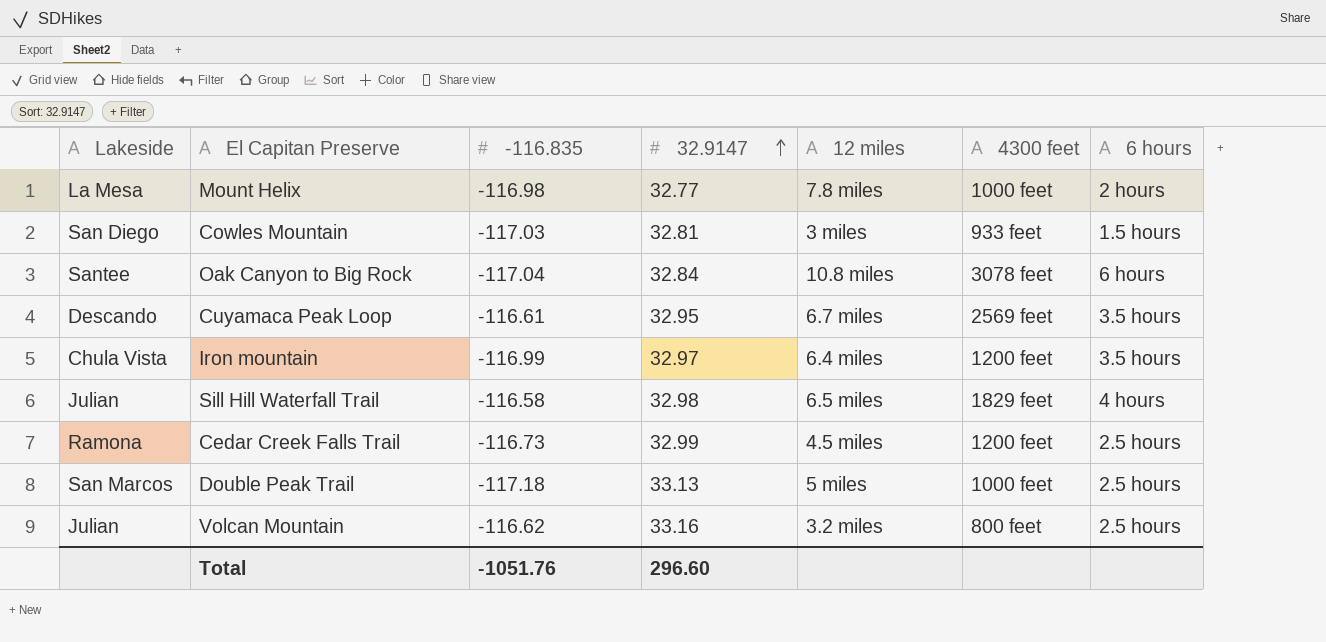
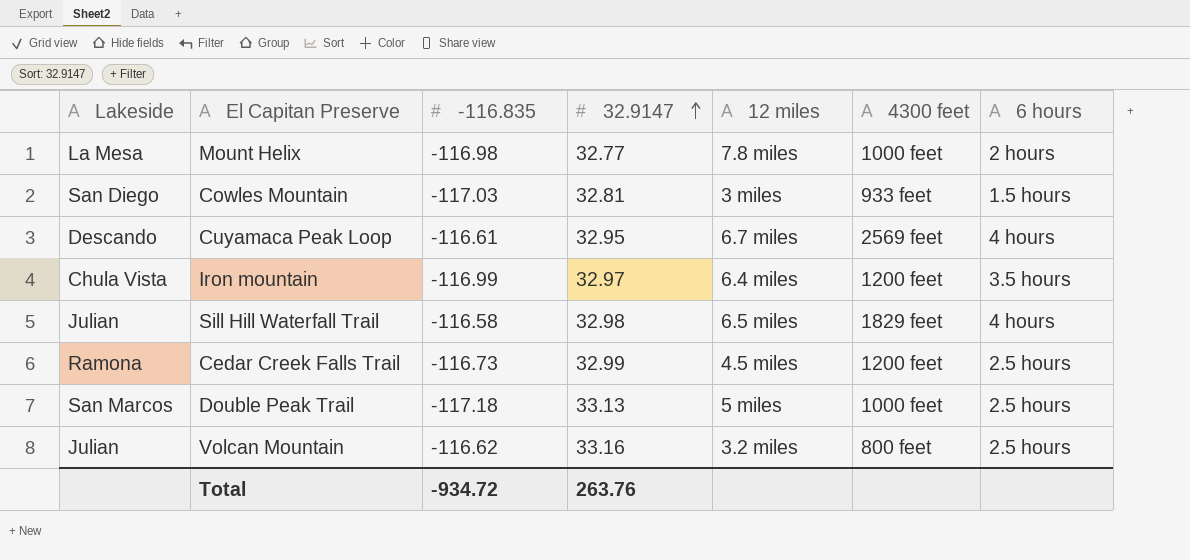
row Oak Canyon to Big Rock: Santee | -117.04 | 32.84 | 10.8 miles | 3078 feet | 6 hours -> none
Cuyamaca Peak Loop | 6 hours: 3.5 hours -> 4 hours
Total | -116.835: -1051.76 -> -934.72
Total | 32.9147: 296.60 -> 263.76

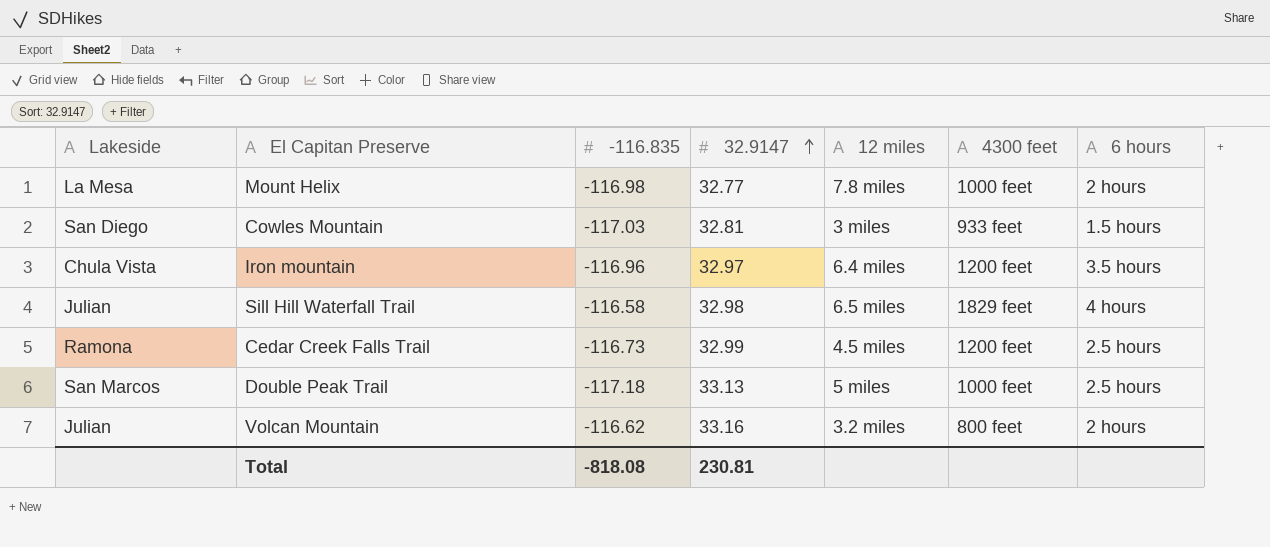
row Cuyamaca Peak Loop: Descando | -116.61 | 32.95 | 6.7 miles | 2569 feet | 4 hours -> none
Iron mountain | -116.835: -116.99 -> -116.96
Volcan Mountain | 6 hours: 2.5 hours -> 2 hours
Total | -116.835: -934.72 -> -818.08
Total | 32.9147: 263.76 -> 230.81

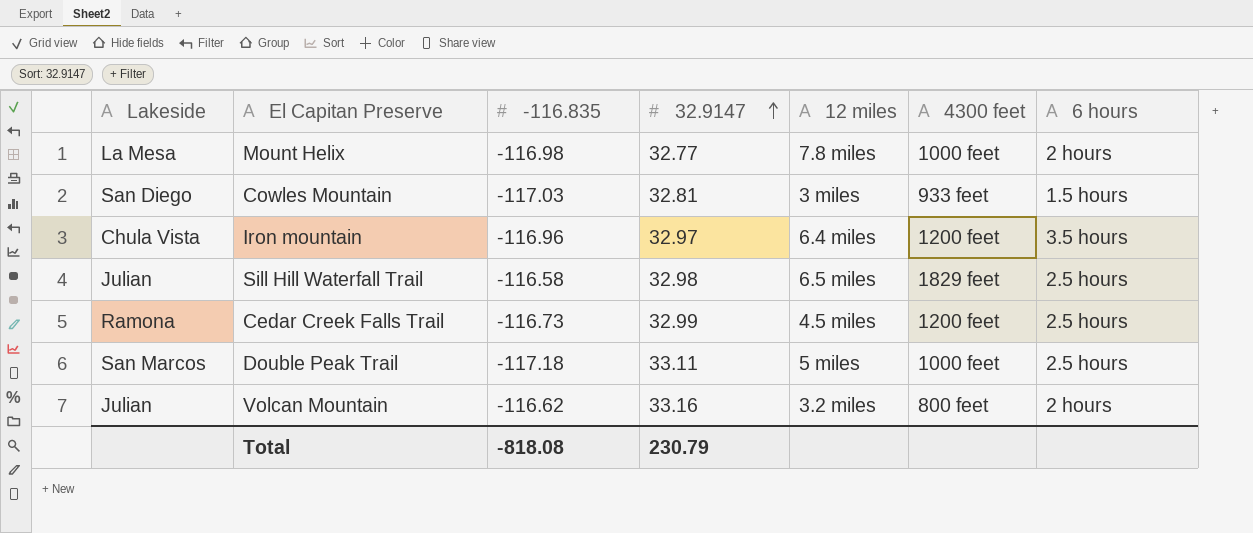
Sill Hill Waterfall Trail | 6 hours: 4 hours -> 2.5 hours
Double Peak Trail | 32.9147: 33.13 -> 33.11
Total | 32.9147: 230.81 -> 230.79

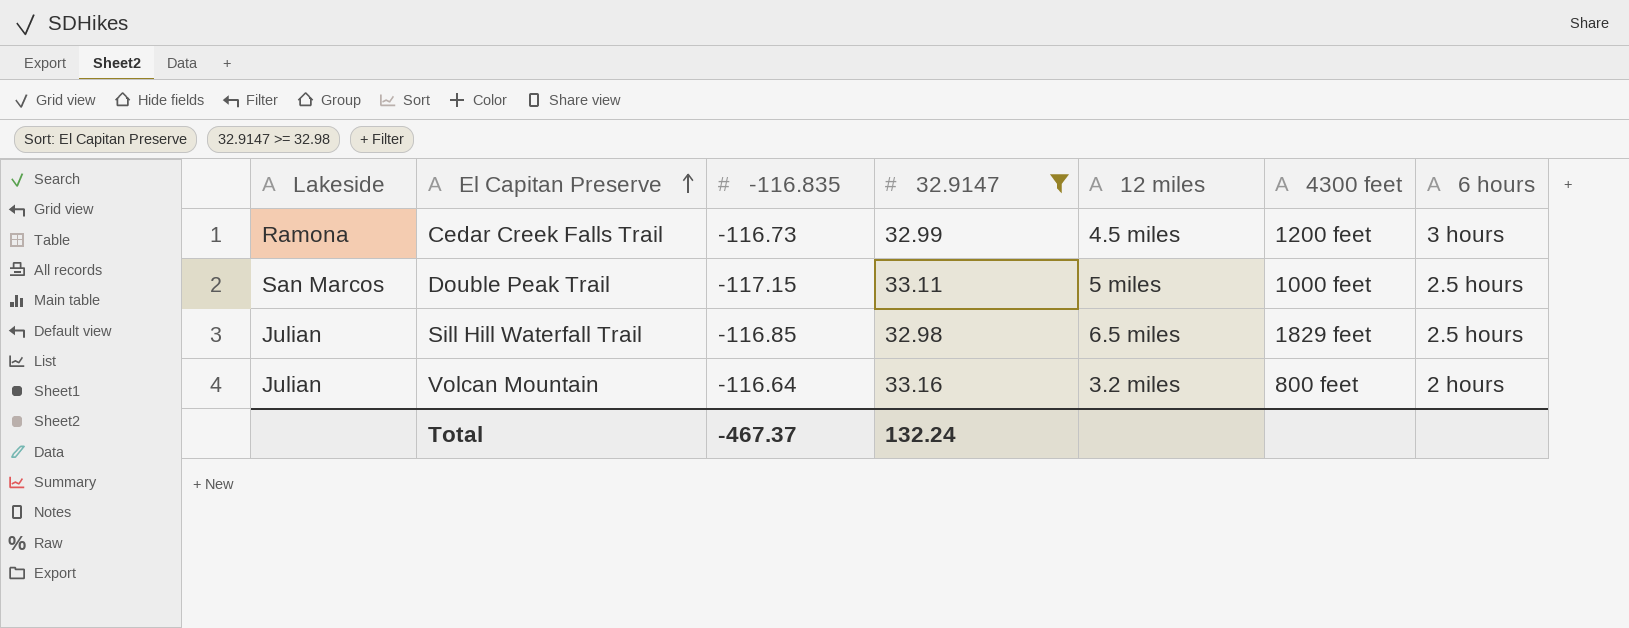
filter: none -> 32.9147 >= 32.98
row order: 32.9147 ascending -> El Capitan Preserve ascending
Cedar Creek Falls Trail | 6 hours: 2.5 hours -> 3 hours
Double Peak Trail | -116.835: -117.18 -> -117.15
Sill Hill Waterfall Trail | -116.835: -116.58 -> -116.85
Volcan Mountain | -116.835: -116.62 -> -116.64
Total | -116.835: -818.08 -> -467.37
Total | 32.9147: 230.79 -> 132.24

